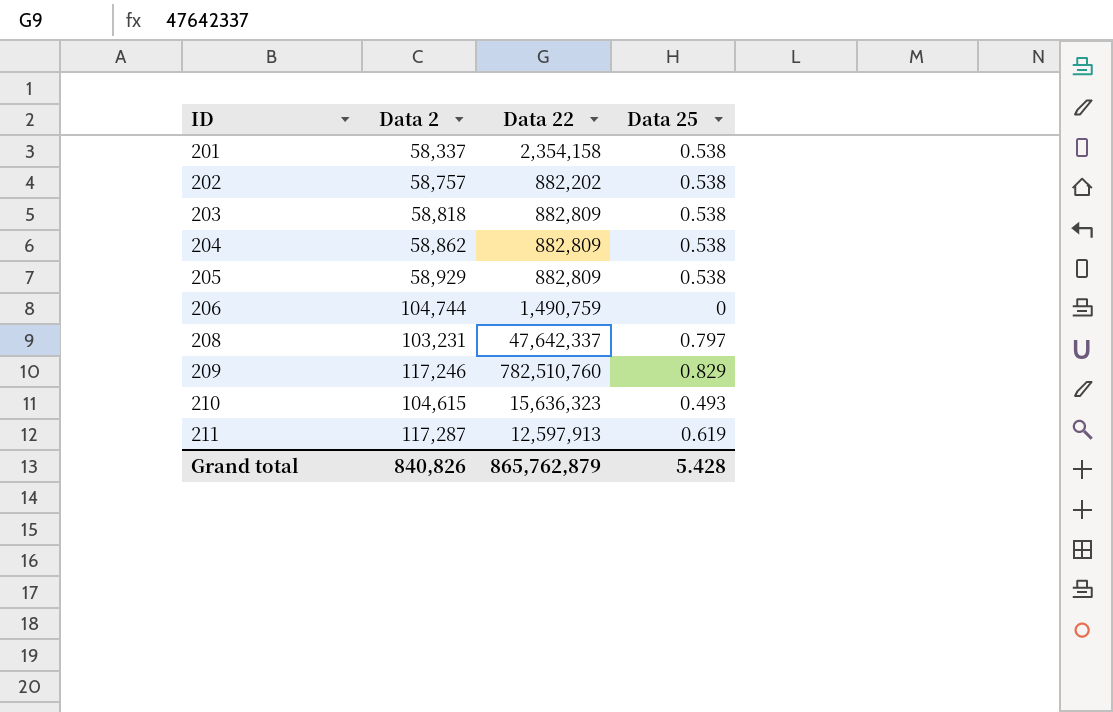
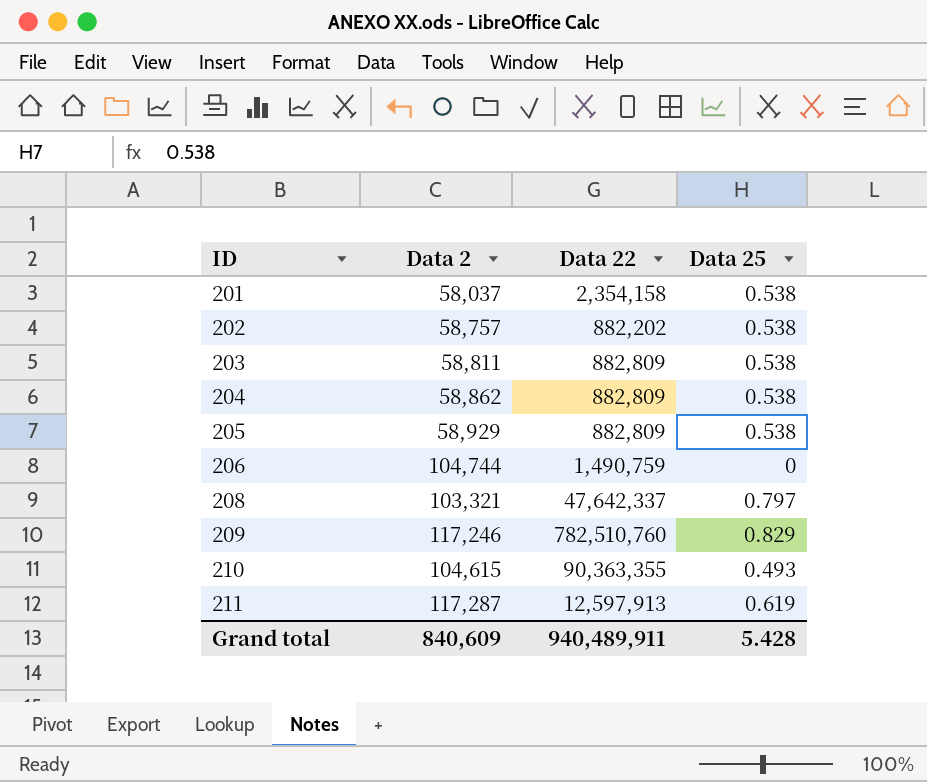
201 | Data 2: 58,337 -> 58,037
203 | Data 2: 58,818 -> 58,811
208 | Data 2: 103,231 -> 103,321
210 | Data 22: 15,636,323 -> 90,363,355
Grand total | Data 2: 840,826 -> 840,609
Grand total | Data 22: 865,762,879 -> 940,489,911

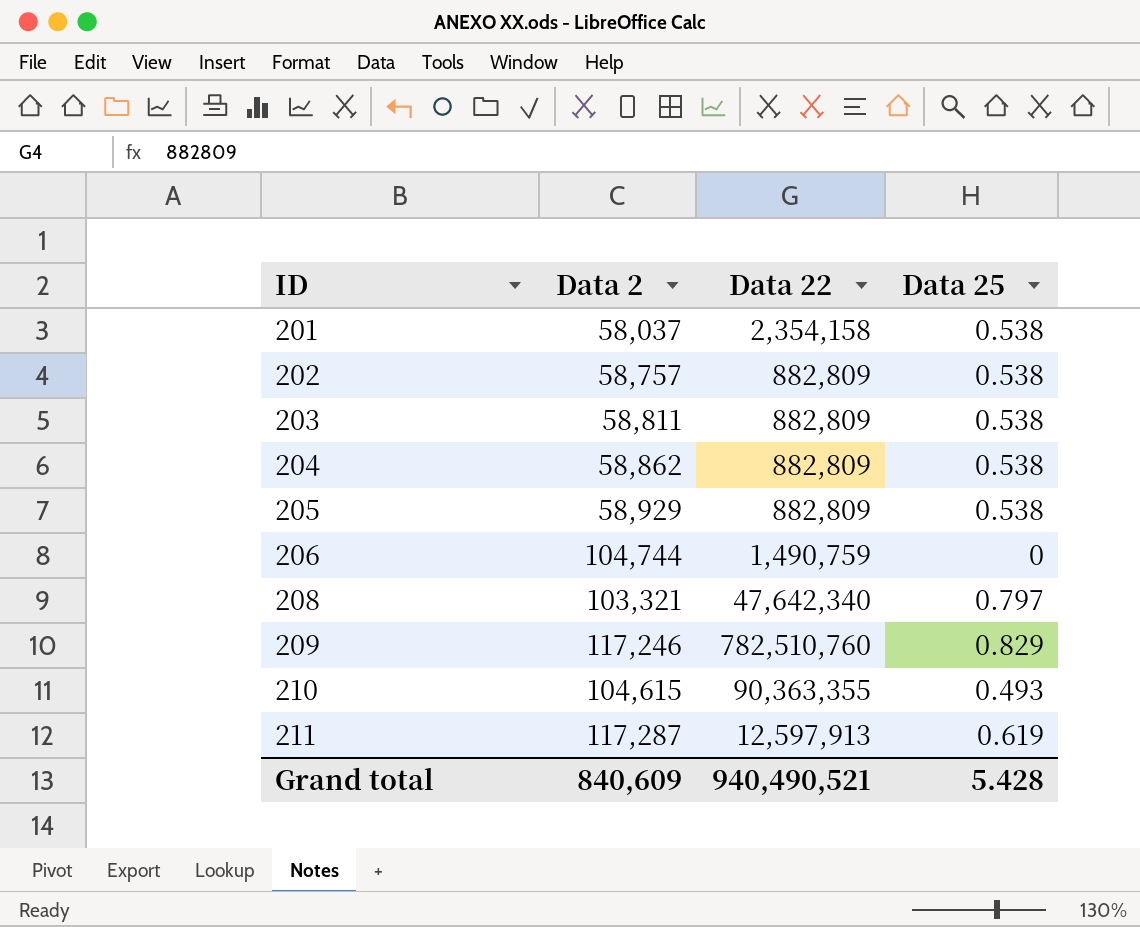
202 | Data 22: 882,202 -> 882,809
208 | Data 22: 47,642,337 -> 47,642,340
Grand total | Data 22: 940,489,911 -> 940,490,521

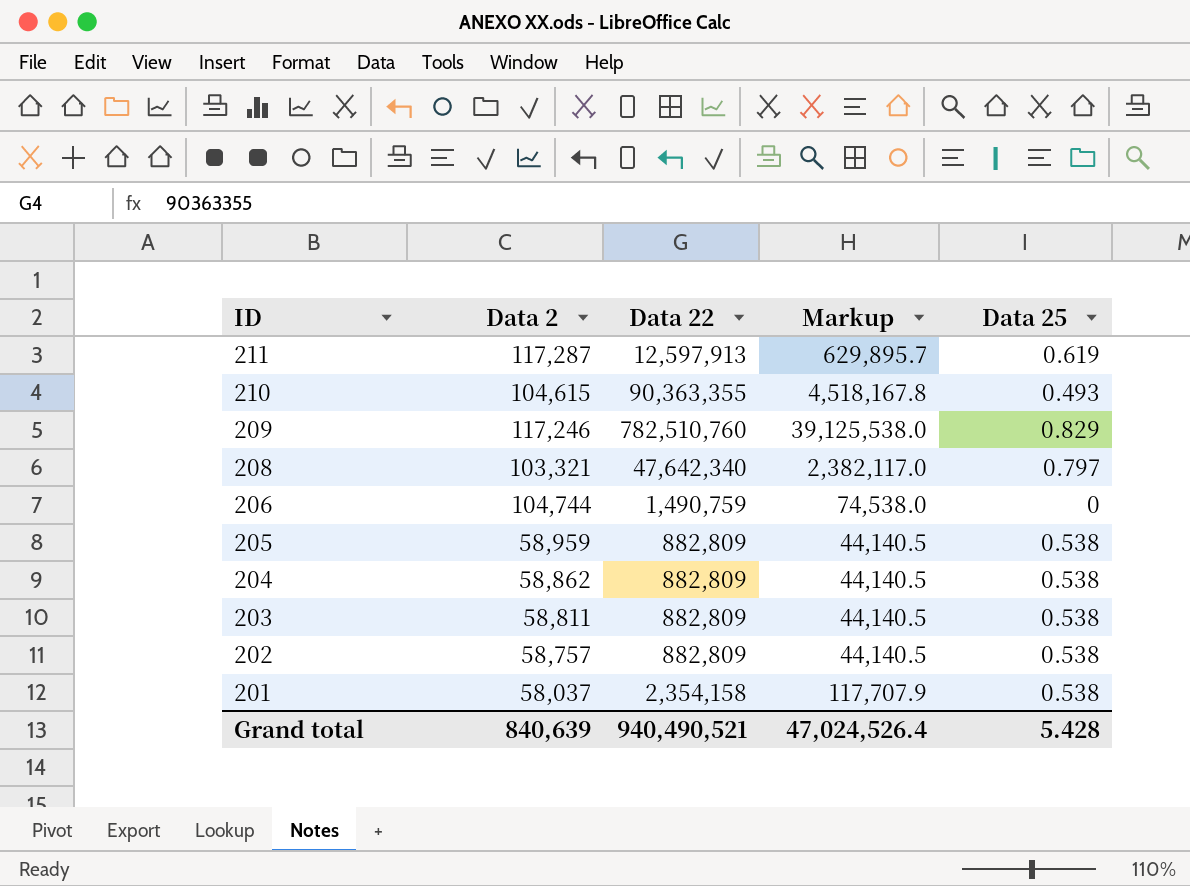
row order: ID ascending -> ID descending
column Markup | formula: none -> [Data 22] * 0.05
205 | Data 2: 58,929 -> 58,959
Grand total | Data 2: 840,609 -> 840,639

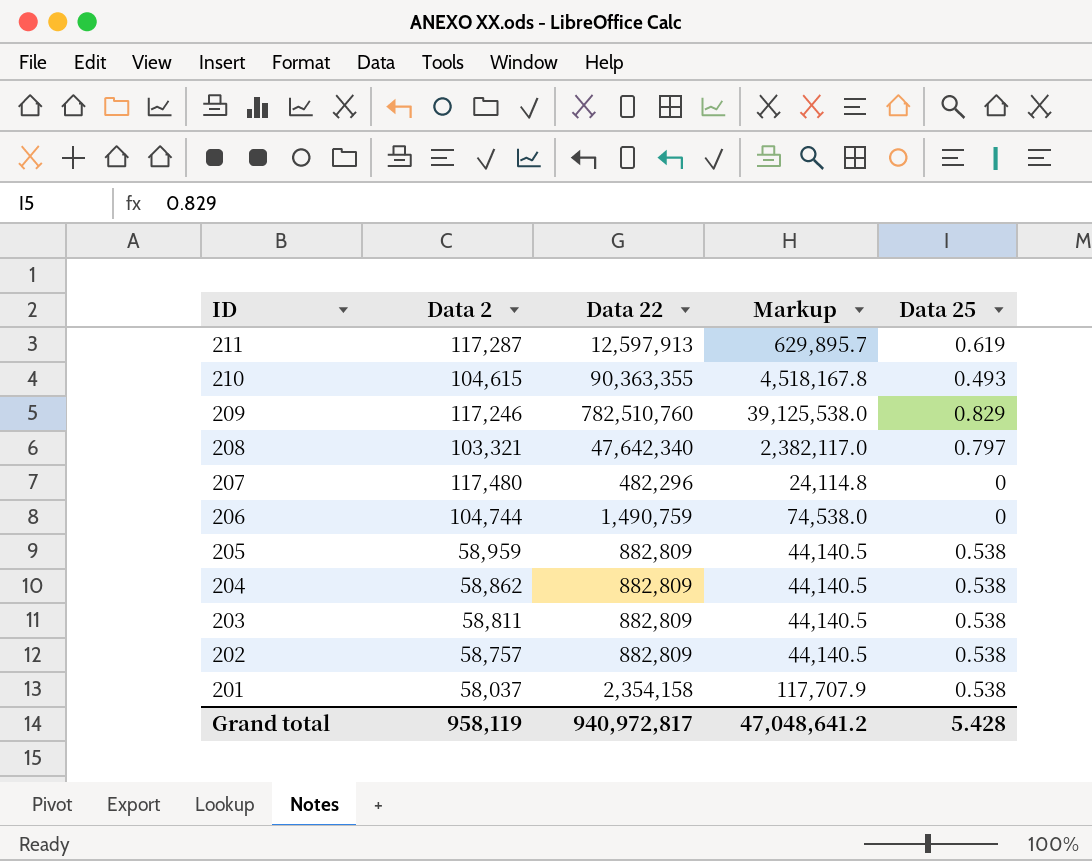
row 207: none -> 117,480 | 482,296 | 24,114.8 | 0
Grand total | Data 2: 840,639 -> 958,119
Grand total | Data 22: 940,490,521 -> 940,972,817
Grand total | Markup: 47,024,526.4 -> 47,048,641.2

